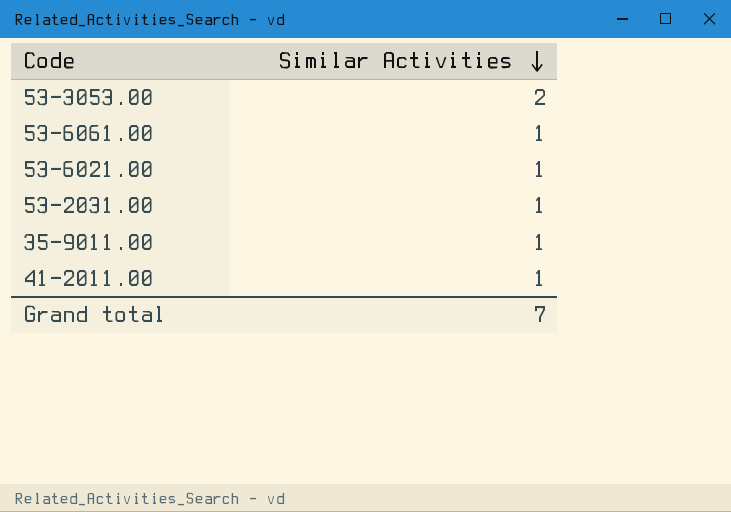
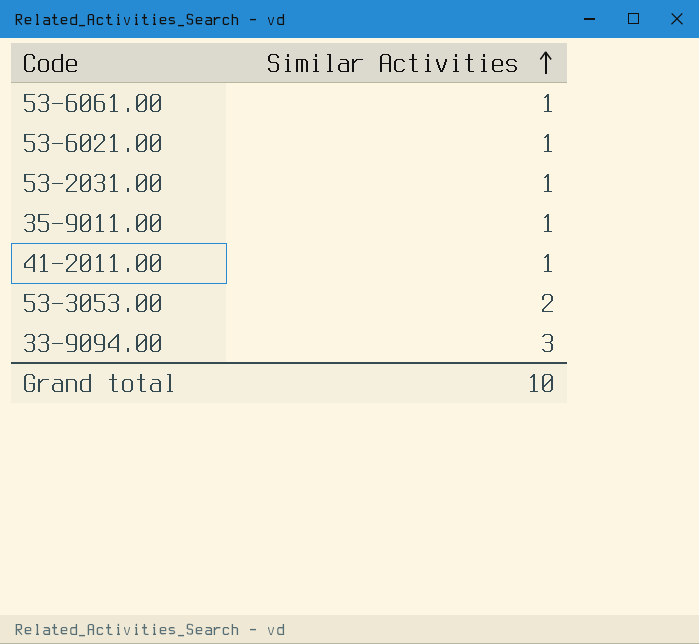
row order: Similar Activities descending -> Similar Activities ascending
row 33-9094.00: none -> 3
Grand total | Similar Activities: 7 -> 10

